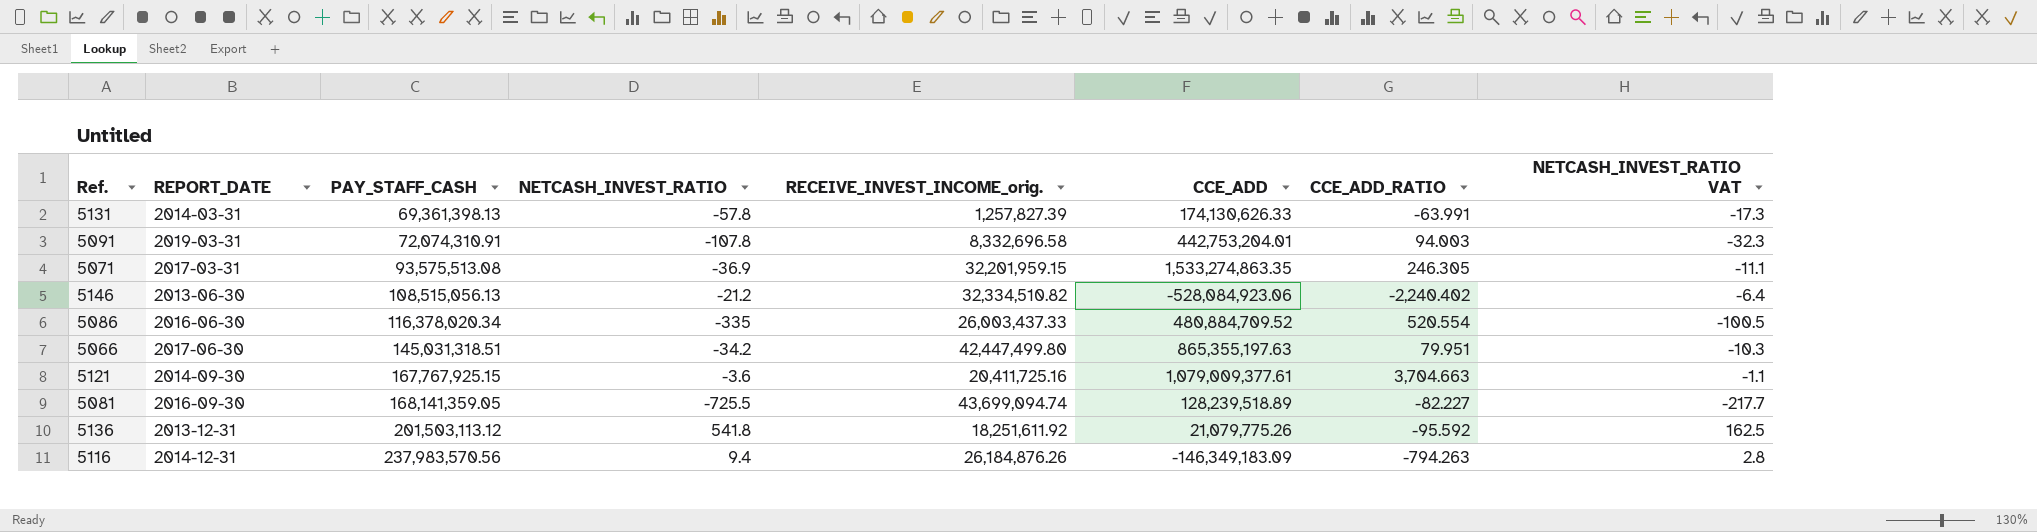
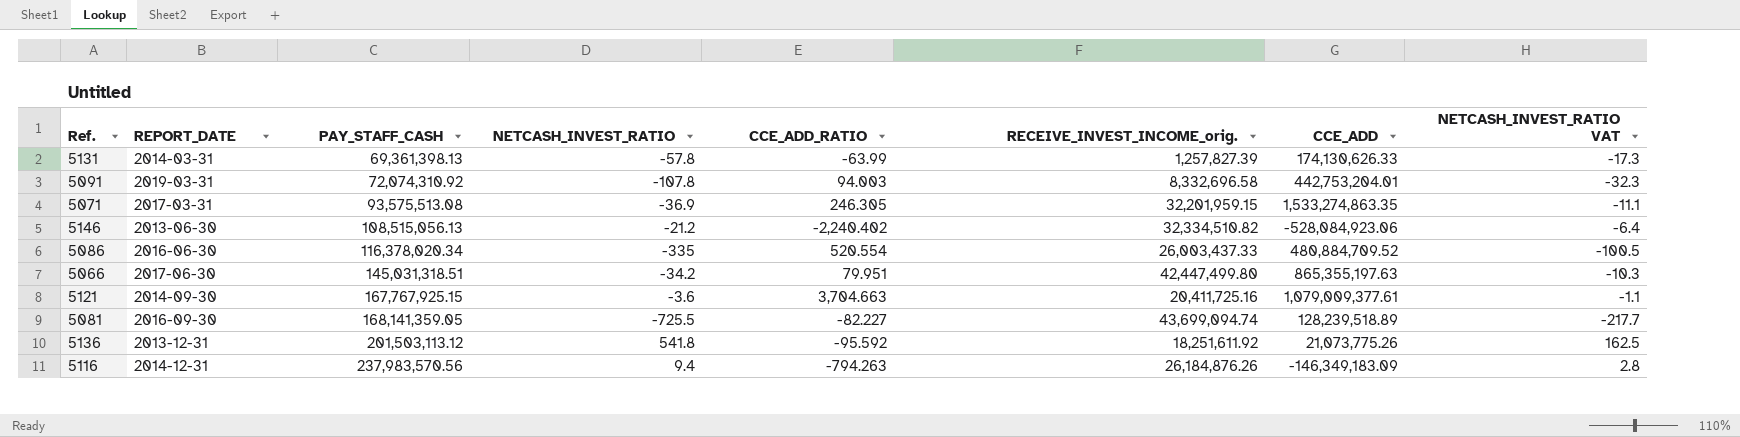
column CCE_ADD_RATIO | position: 7 -> 5
5131 | CCE_ADD_RATIO: -63.991 -> -63.99
5091 | PAY_STAFF_CASH: 72,074,310.91 -> 72,074,310.92
5136 | CCE_ADD: 21,079,775.26 -> 21,073,775.26

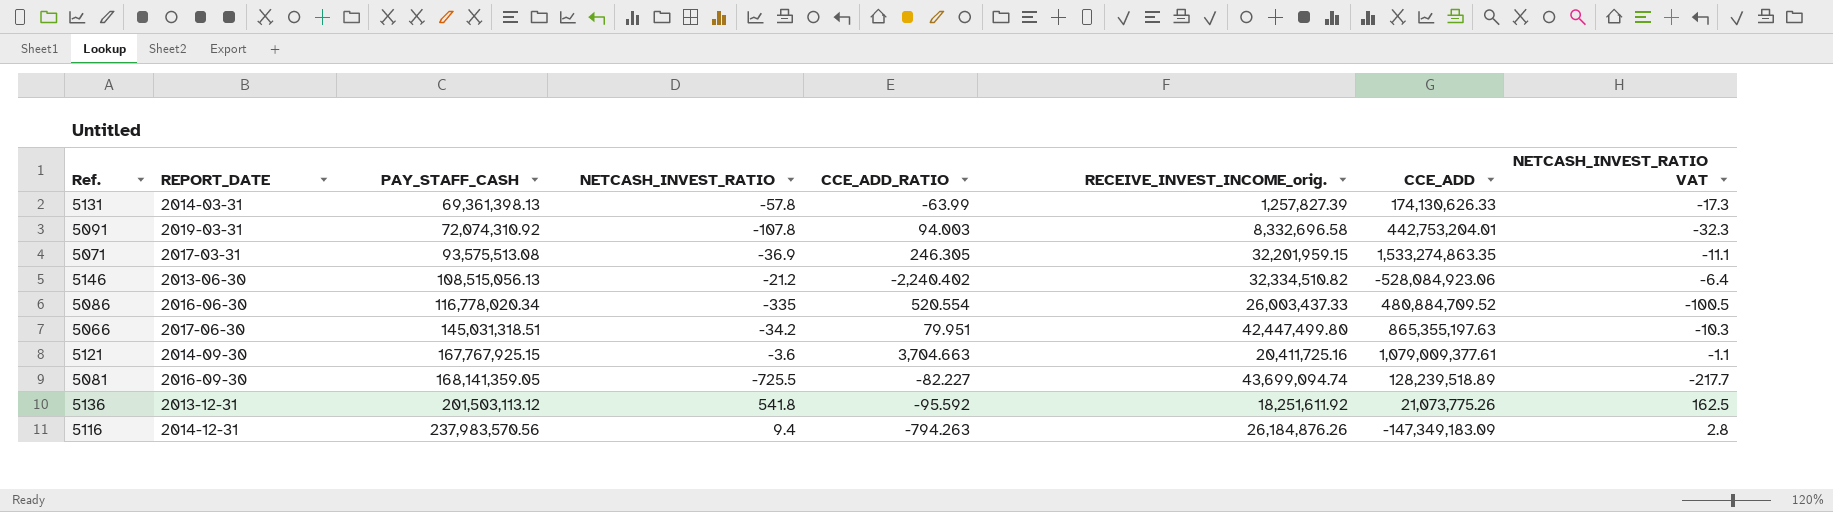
5086 | PAY_STAFF_CASH: 116,378,020.34 -> 116,778,020.34
5116 | CCE_ADD: -146,349,183.09 -> -147,349,183.09

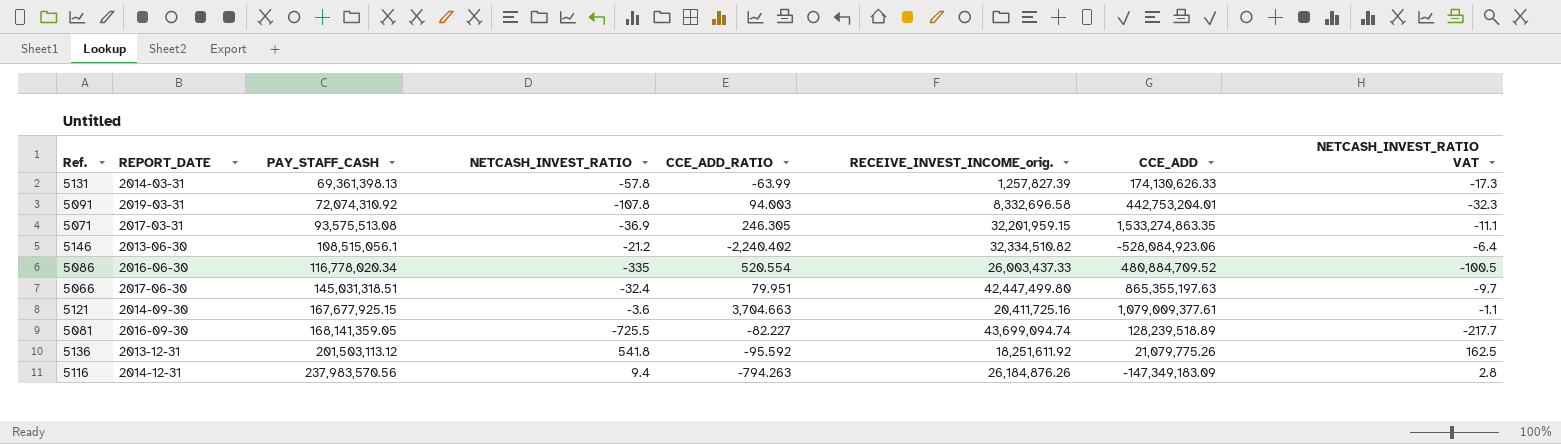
5146 | PAY_STAFF_CASH: 108,515,056.13 -> 108,515,056.1
5066 | NETCASH_INVEST_RATIO: -34.2 -> -32.4
5066 | NETCASH_INVEST_RATIO VAT: -10.3 -> -9.7
5121 | PAY_STAFF_CASH: 167,767,925.15 -> 167,677,925.15
5136 | CCE_ADD: 21,073,775.26 -> 21,079,775.26

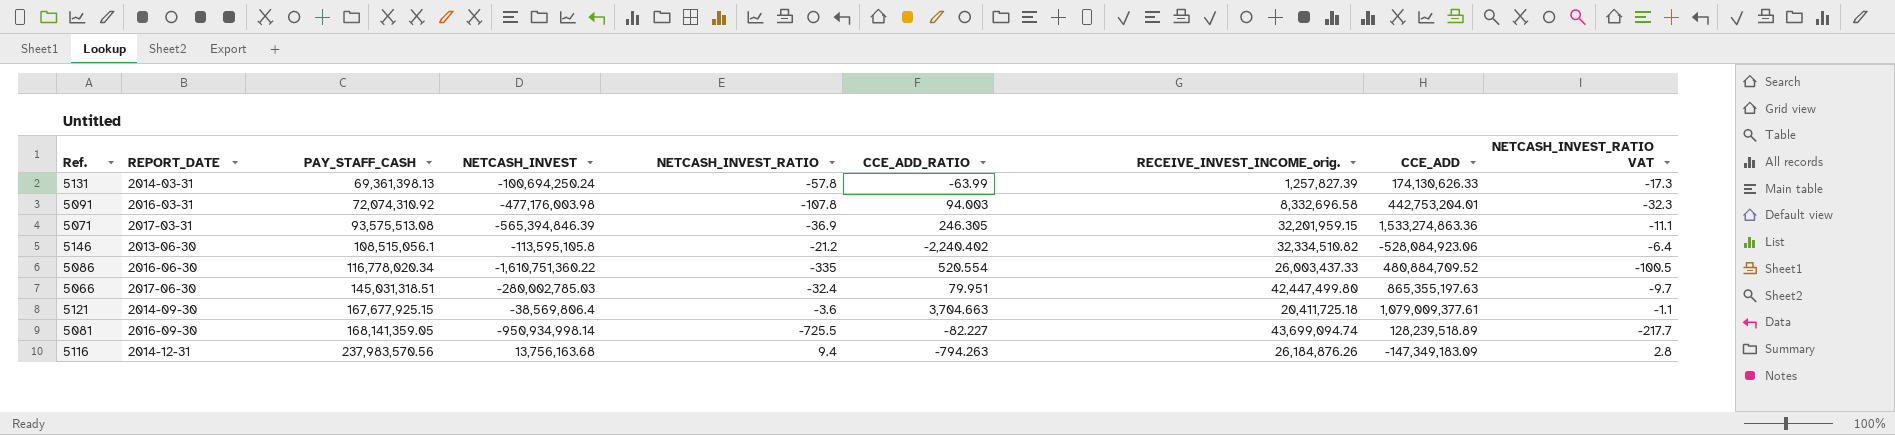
column NETCASH_INVEST | position: none -> 4
row 5136: 2013-12-31 | 201,503,113.12 | 541.8 | -95.592 | 18,251,611.92 | 21,079,775.26 | 162.5 -> none
5091 | REPORT_DATE: 2019-03-31 -> 2016-03-31
5071 | CCE_ADD: 1,533,274,863.35 -> 1,533,274,863.36
5121 | RECEIVE_INVEST_INCOME_orig.: 20,411,725.16 -> 20,411,725.18

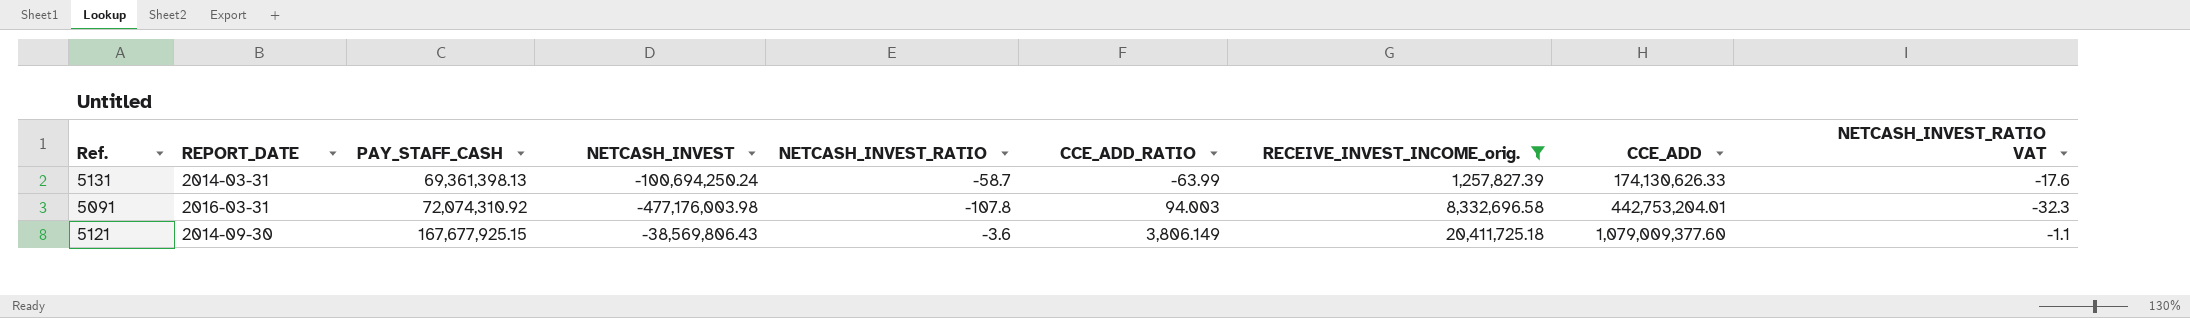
filter: none -> RECEIVE_INVEST_INCOME_orig. <= 20,411,725.18
5131 | NETCASH_INVEST_RATIO: -57.8 -> -58.7
5131 | NETCASH_INVEST_RATIO VAT: -17.3 -> -17.6
5121 | NETCASH_INVEST: -38,569,806.4 -> -38,569,806.43
5121 | CCE_ADD_RATIO: 3,704.663 -> 3,806.149
5121 | CCE_ADD: 1,079,009,377.61 -> 1,079,009,377.60

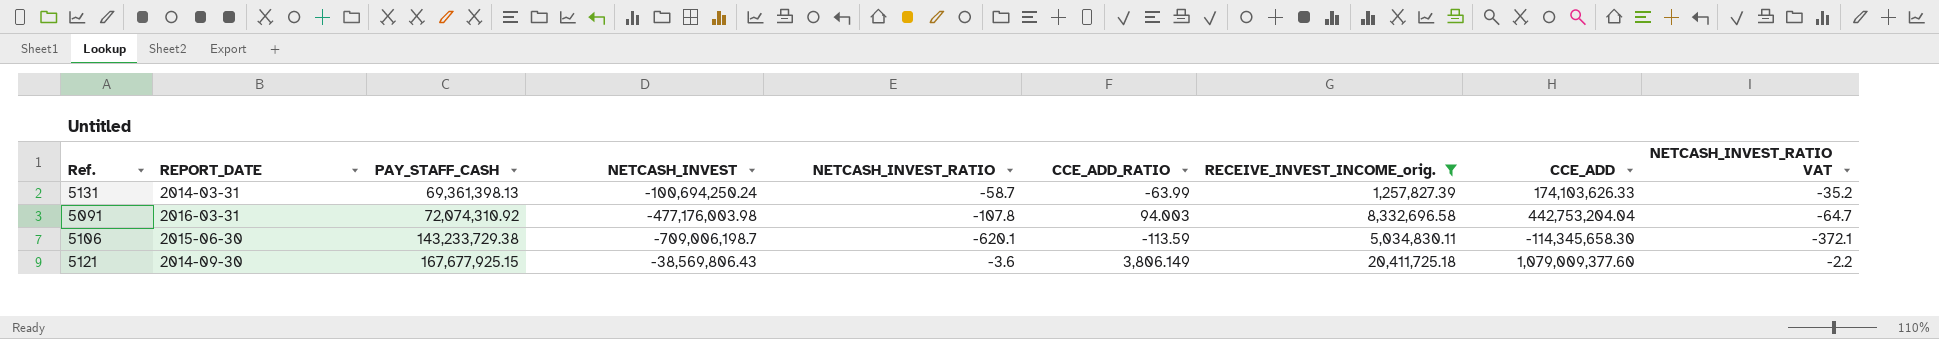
column NETCASH_INVEST_RATIO VAT | formula: [NETCASH_INVEST_RATIO] * 0.3 -> [NETCASH_INVEST_RATIO] * 0.6
5131 | CCE_ADD: 174,130,626.33 -> 174,103,626.33
5091 | CCE_ADD: 442,753,204.01 -> 442,753,204.04
row 5106: none -> 2015-06-30 | 143,233,729.38 | -709,006,198.7 | -620.1 | -113.59 | 5,034,830.11 | -114,345,658.30 | -372.1

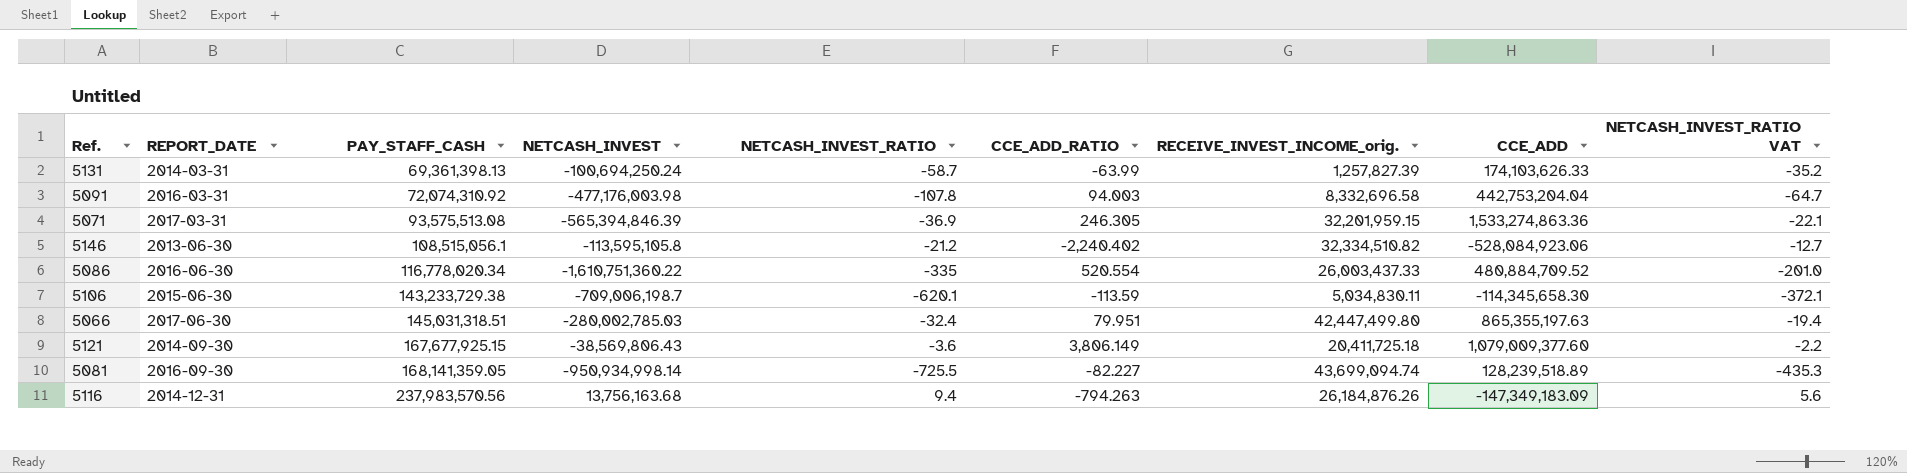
filter: RECEIVE_INVEST_INCOME_orig. <= 20,411,725.18 -> none

